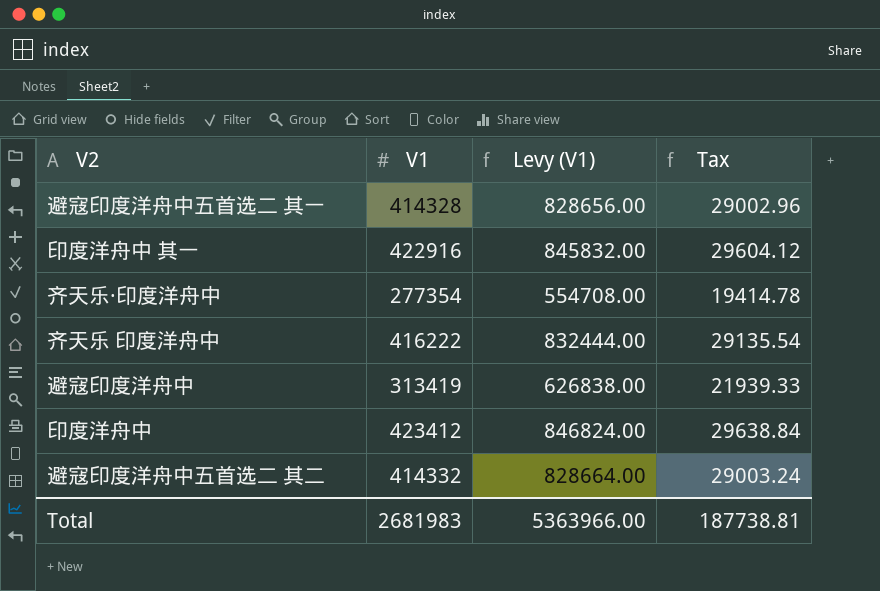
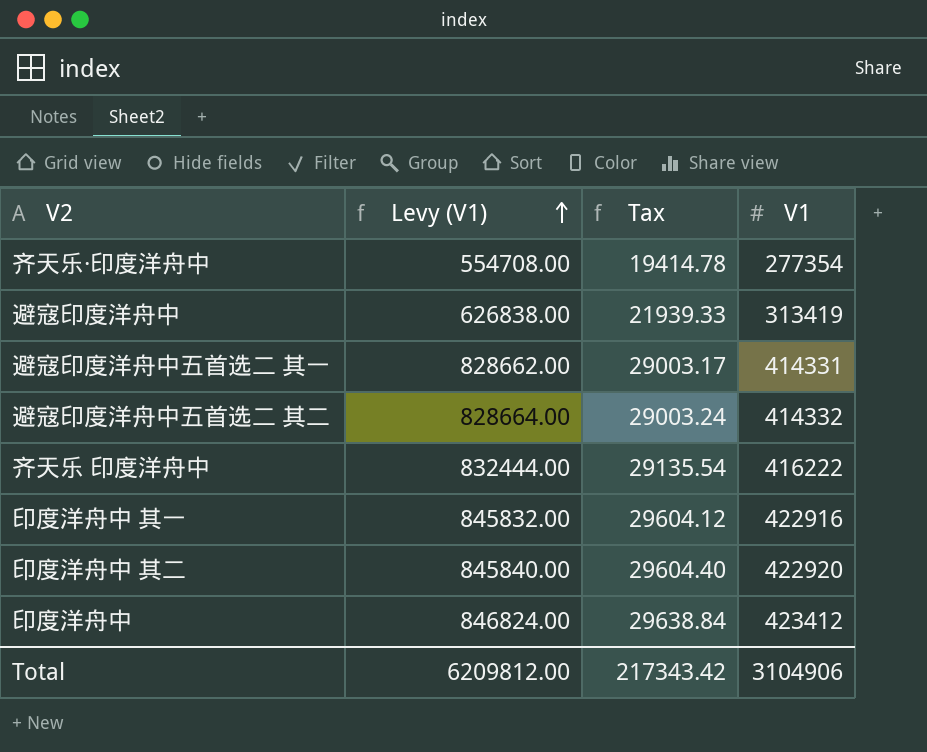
row order: none -> Levy (V1) ascending
column V1 | position: 2 -> 4
避寇印度洋舟中五首选二 其一 | Levy (V1): 828656.00 -> 828662.00
避寇印度洋舟中五首选二 其一 | Tax: 29002.96 -> 29003.17
避寇印度洋舟中五首选二 其一 | V1: 414328 -> 414331
row 印度洋舟中 其二: none -> 845840.00 | 29604.40 | 422920
Total | Levy (V1): 5363966.00 -> 6209812.00
Total | Tax: 187738.81 -> 217343.42
Total | V1: 2681983 -> 3104906

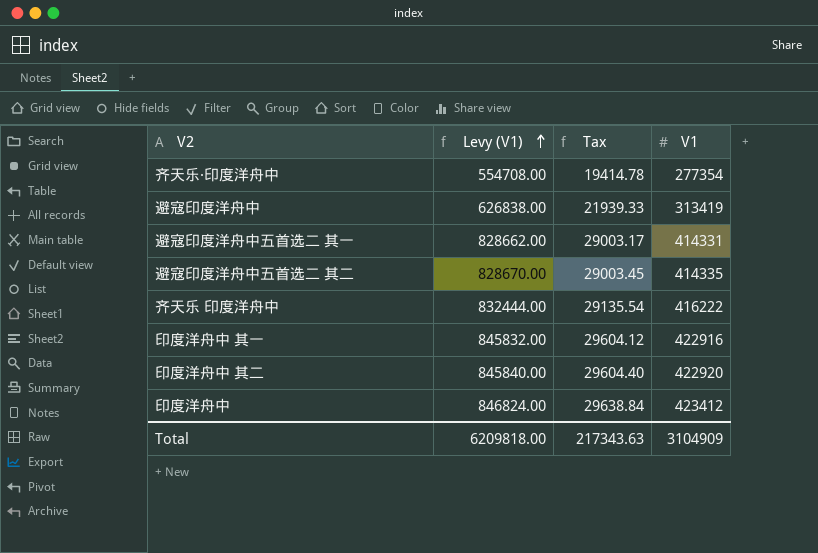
避寇印度洋舟中五首选二 其二 | Levy (V1): 828664.00 -> 828670.00
避寇印度洋舟中五首选二 其二 | Tax: 29003.24 -> 29003.45
避寇印度洋舟中五首选二 其二 | V1: 414332 -> 414335
Total | Levy (V1): 6209812.00 -> 6209818.00
Total | Tax: 217343.42 -> 217343.63
Total | V1: 3104906 -> 3104909

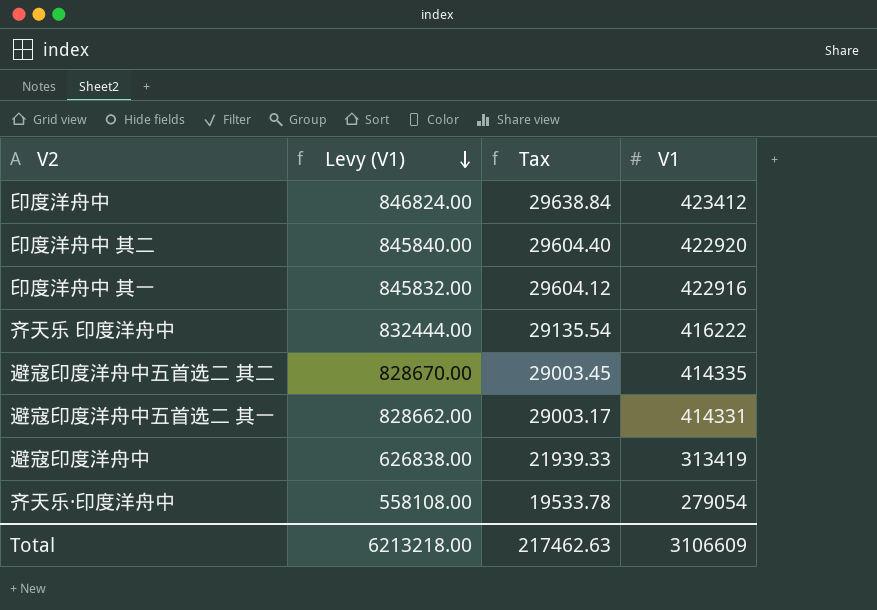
row order: Levy (V1) ascending -> Levy (V1) descending
齐天乐·印度洋舟中 | Levy (V1): 554708.00 -> 558108.00
齐天乐·印度洋舟中 | Tax: 19414.78 -> 19533.78
齐天乐·印度洋舟中 | V1: 277354 -> 279054
Total | Levy (V1): 6209818.00 -> 6213218.00
Total | Tax: 217343.63 -> 217462.63
Total | V1: 3104909 -> 3106609

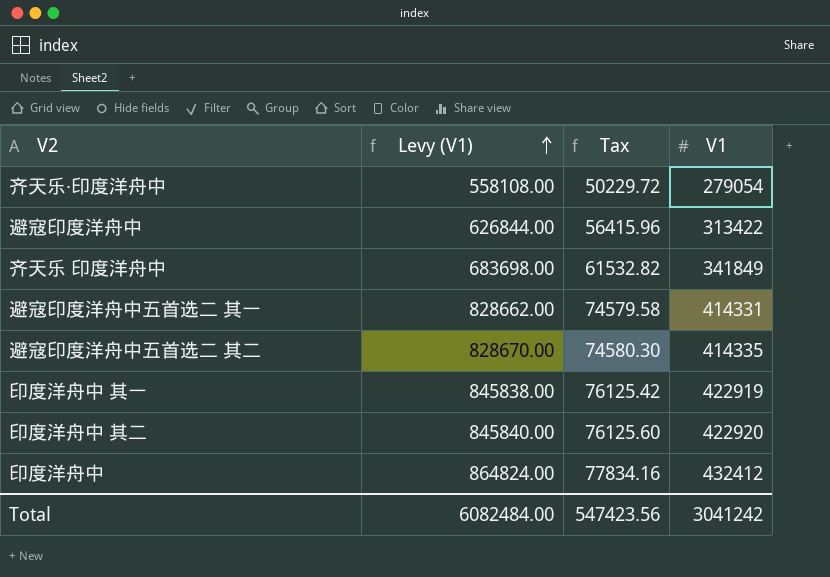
row order: Levy (V1) descending -> Levy (V1) ascending
column Tax | formula: [V1] * 0.07 -> [V1] * 0.18
避寇印度洋舟中 | Levy (V1): 626838.00 -> 626844.00
避寇印度洋舟中 | V1: 313419 -> 313422
齐天乐 印度洋舟中 | Levy (V1): 832444.00 -> 683698.00
齐天乐 印度洋舟中 | V1: 416222 -> 341849
印度洋舟中 其一 | Levy (V1): 845832.00 -> 845838.00
印度洋舟中 其一 | V1: 422916 -> 422919
印度洋舟中 | Levy (V1): 846824.00 -> 864824.00
印度洋舟中 | V1: 423412 -> 432412
Total | Levy (V1): 6213218.00 -> 6082484.00
Total | Tax: 217462.63 -> 547423.56
Total | V1: 3106609 -> 3041242

